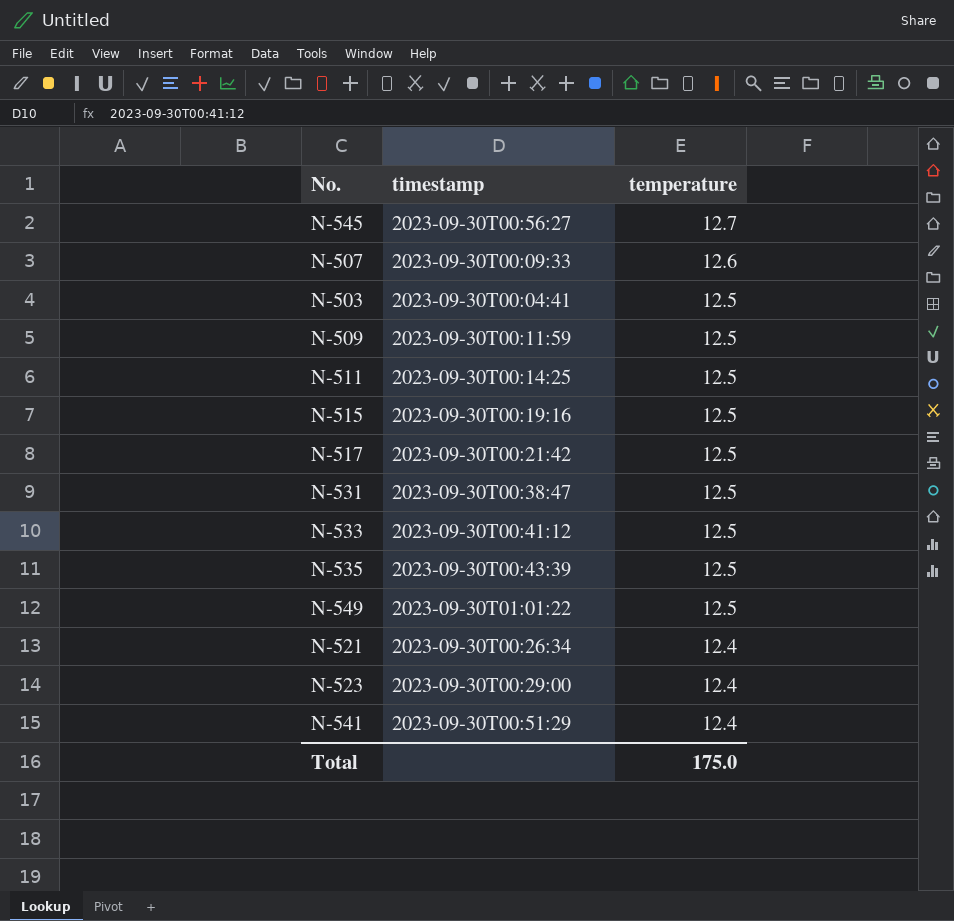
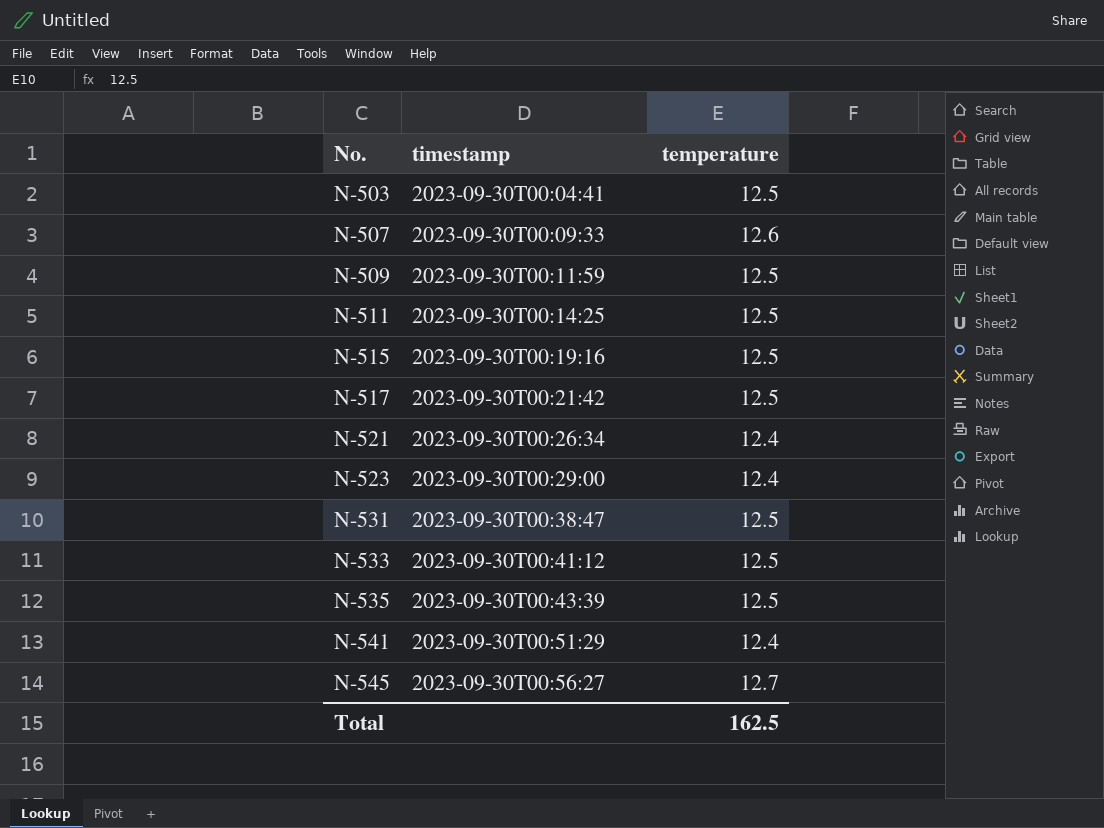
row order: temperature descending -> No. ascending
row N-549: 2023-09-30T01:01:22 | 12.5 -> none
Total | temperature: 175.0 -> 162.5

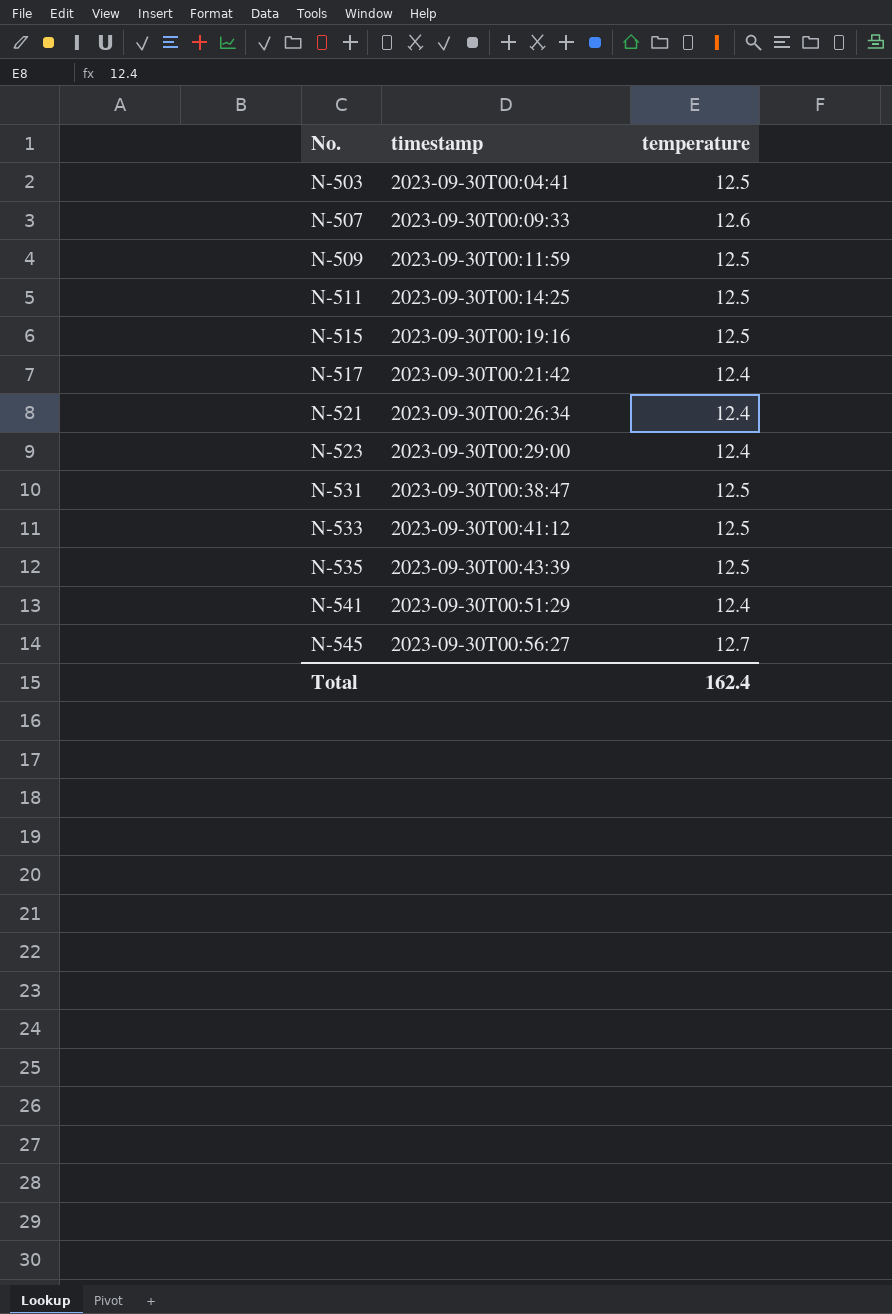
N-517 | temperature: 12.5 -> 12.4
Total | temperature: 162.5 -> 162.4

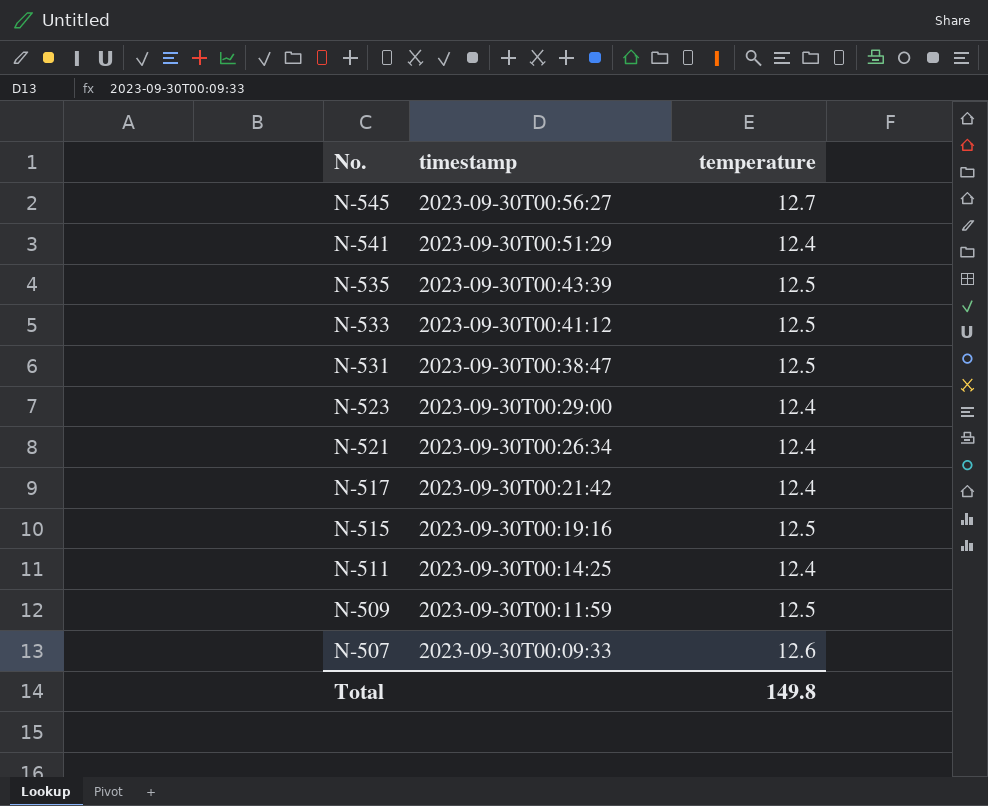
row order: No. ascending -> No. descending
row N-503: 2023-09-30T00:04:41 | 12.5 -> none
N-511 | temperature: 12.5 -> 12.4
Total | temperature: 162.4 -> 149.8

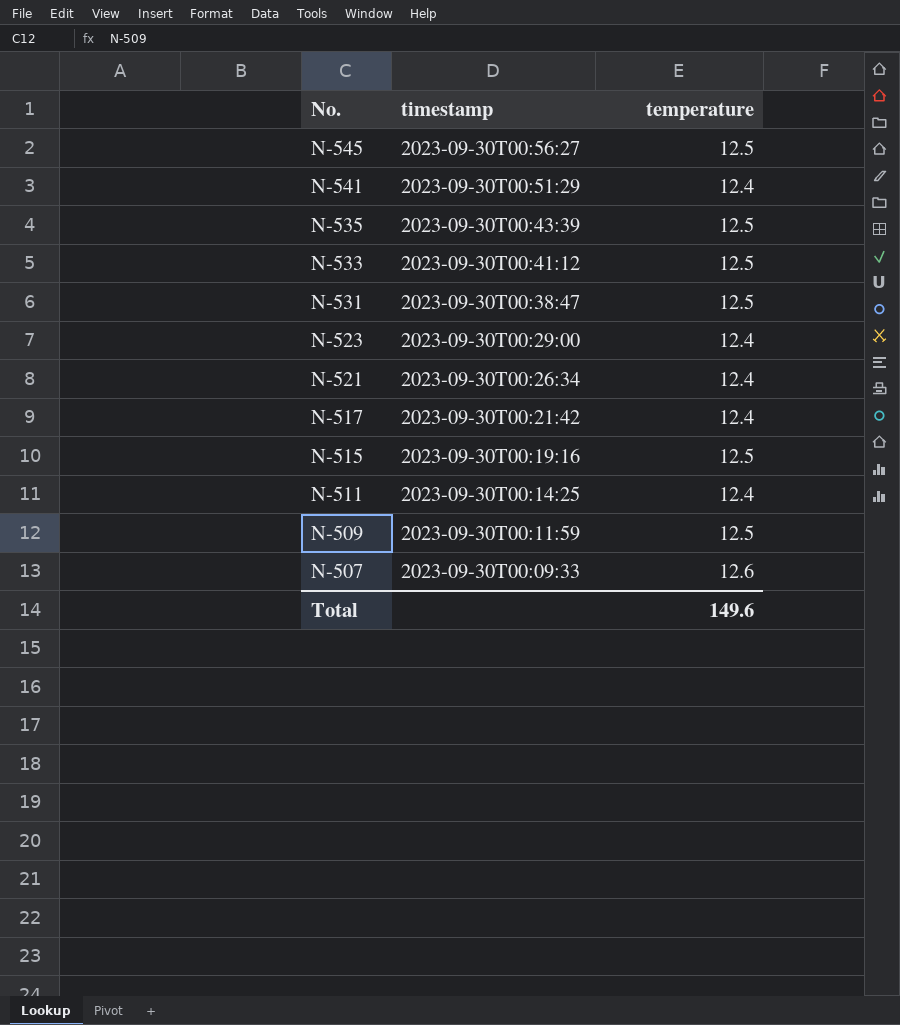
N-545 | temperature: 12.7 -> 12.5
Total | temperature: 149.8 -> 149.6

